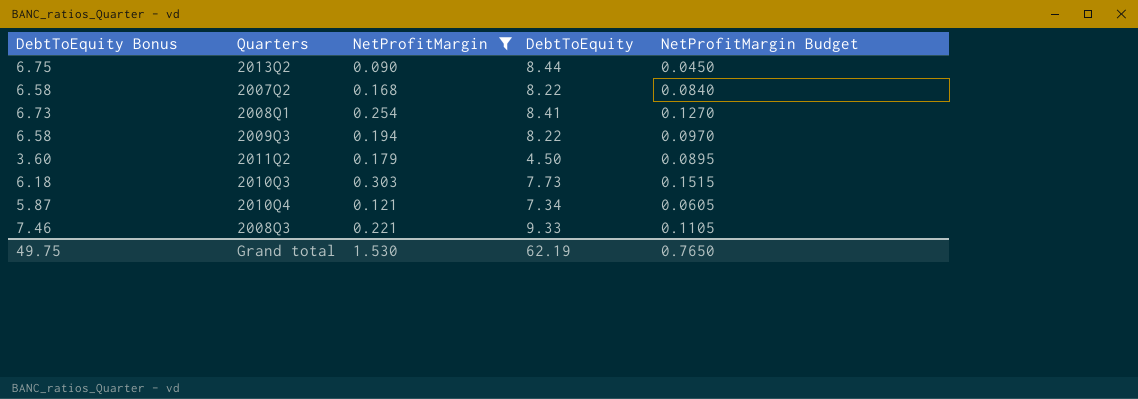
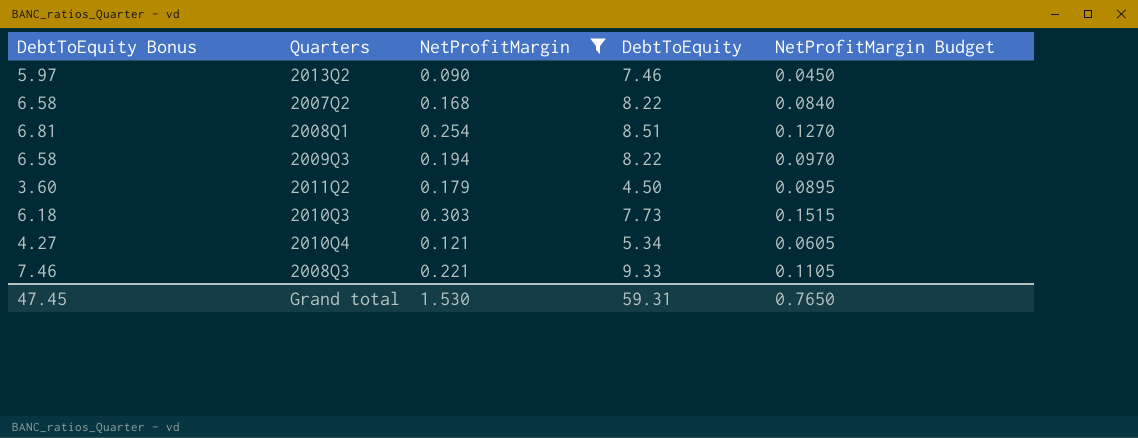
2013Q2 | DebtToEquity Bonus: 6.75 -> 5.97
2013Q2 | DebtToEquity: 8.44 -> 7.46
2008Q1 | DebtToEquity Bonus: 6.73 -> 6.81
2008Q1 | DebtToEquity: 8.41 -> 8.51
2010Q4 | DebtToEquity Bonus: 5.87 -> 4.27
2010Q4 | DebtToEquity: 7.34 -> 5.34
Grand total | DebtToEquity Bonus: 49.75 -> 47.45
Grand total | DebtToEquity: 62.19 -> 59.31

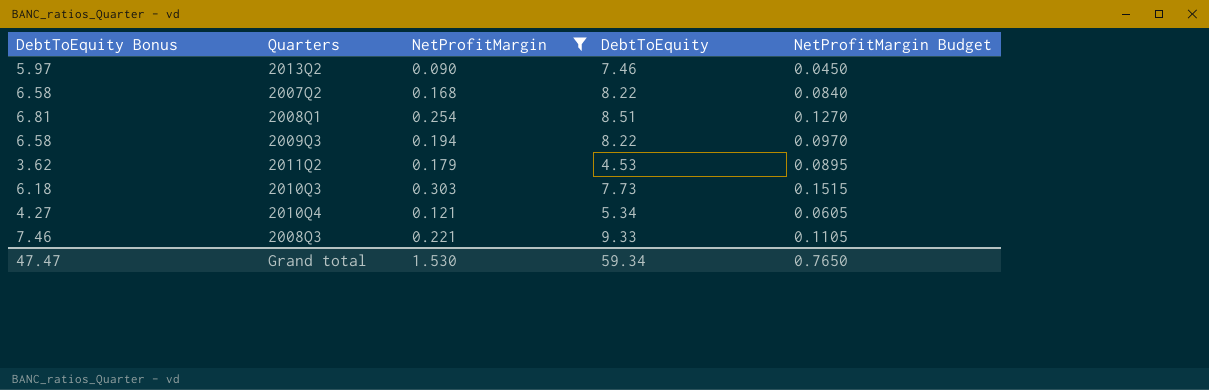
2011Q2 | DebtToEquity Bonus: 3.60 -> 3.62
2011Q2 | DebtToEquity: 4.50 -> 4.53
Grand total | DebtToEquity Bonus: 47.45 -> 47.47
Grand total | DebtToEquity: 59.31 -> 59.34

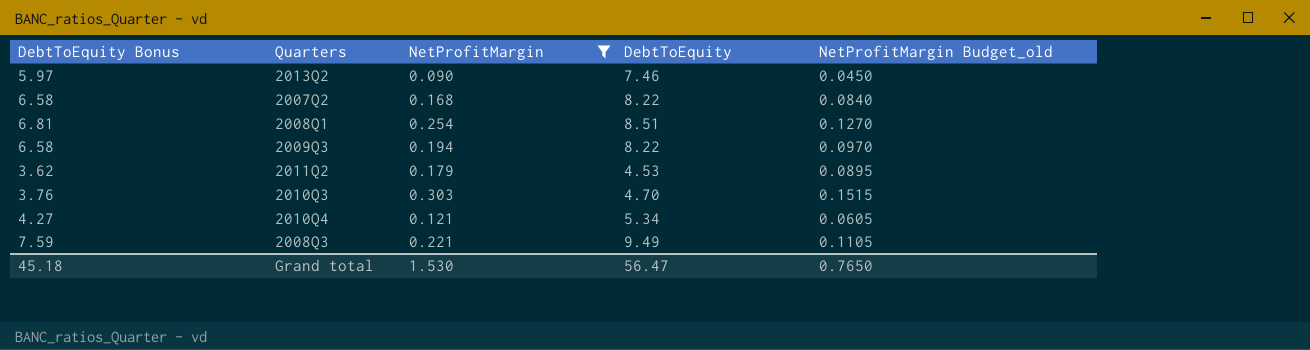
column name: NetProfitMargin Budget -> NetProfitMargin Budget_old
2010Q3 | DebtToEquity Bonus: 6.18 -> 3.76
2010Q3 | DebtToEquity: 7.73 -> 4.70
2008Q3 | DebtToEquity Bonus: 7.46 -> 7.59
2008Q3 | DebtToEquity: 9.33 -> 9.49
Grand total | DebtToEquity Bonus: 47.47 -> 45.18
Grand total | DebtToEquity: 59.34 -> 56.47

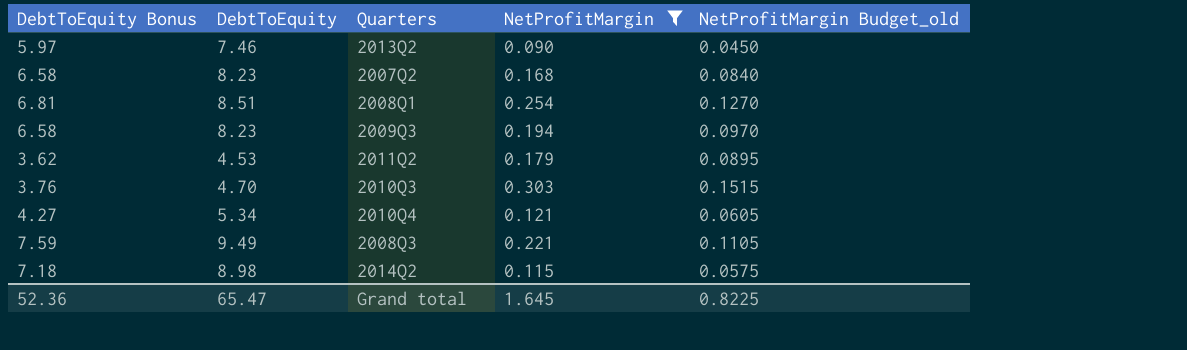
column DebtToEquity | position: 4 -> 2
2007Q2 | DebtToEquity: 8.22 -> 8.23
2009Q3 | DebtToEquity: 8.22 -> 8.23
row 2014Q2: none -> 7.18 | 8.98 | 0.115 | 0.0575
Grand total | DebtToEquity Bonus: 45.18 -> 52.36
Grand total | DebtToEquity: 56.47 -> 65.47
Grand total | NetProfitMargin: 1.530 -> 1.645
Grand total | NetProfitMargin Budget_old: 0.7650 -> 0.8225

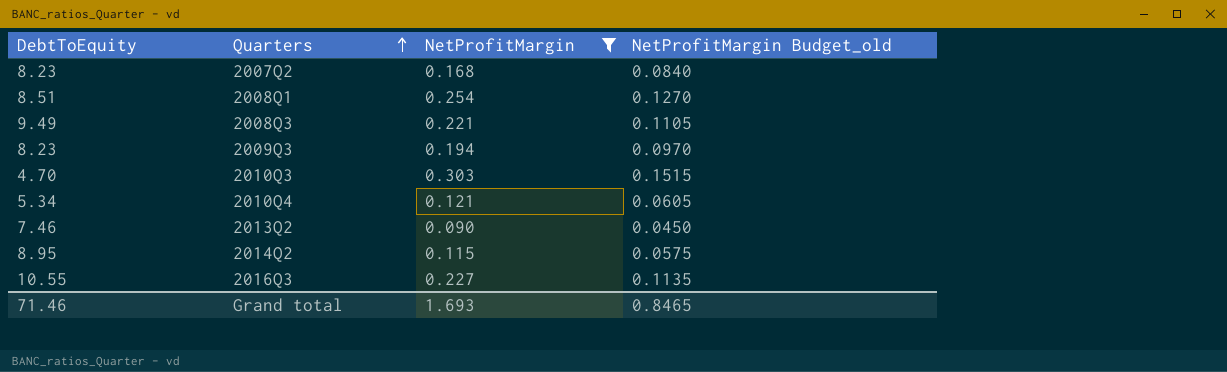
row order: none -> Quarters ascending
column DebtToEquity Bonus | formula: [DebtToEquity] * 0.8 -> none
row 2011Q2: 3.62 | 4.53 | 0.179 | 0.0895 -> none
2014Q2 | DebtToEquity: 8.98 -> 8.95
row 2016Q3: none -> 10.55 | 0.227 | 0.1135
Grand total | DebtToEquity: 65.47 -> 71.46
Grand total | NetProfitMargin: 1.645 -> 1.693
Grand total | NetProfitMargin Budget_old: 0.8225 -> 0.8465

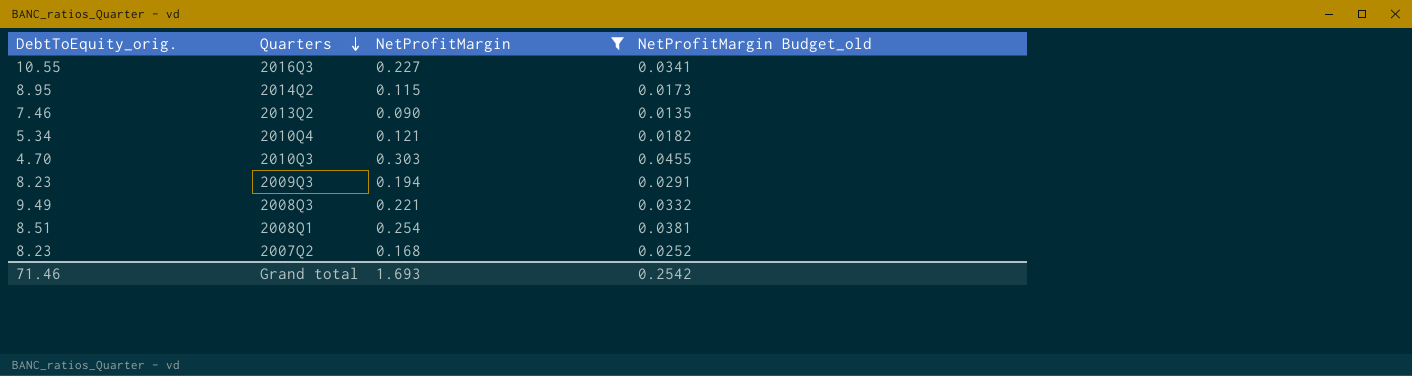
row order: Quarters ascending -> Quarters descending
column name: DebtToEquity -> DebtToEquity_orig.
column NetProfitMargin Budget_old | formula: [NetProfitMargin] * 0.5 -> [NetProfitMargin] * 0.15
Grand total | NetProfitMargin Budget_old: 0.8465 -> 0.2542

